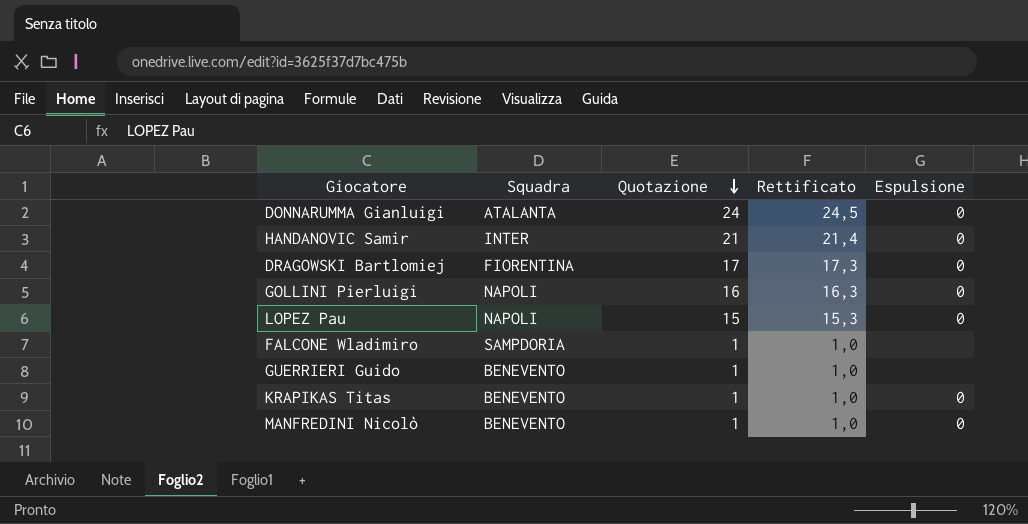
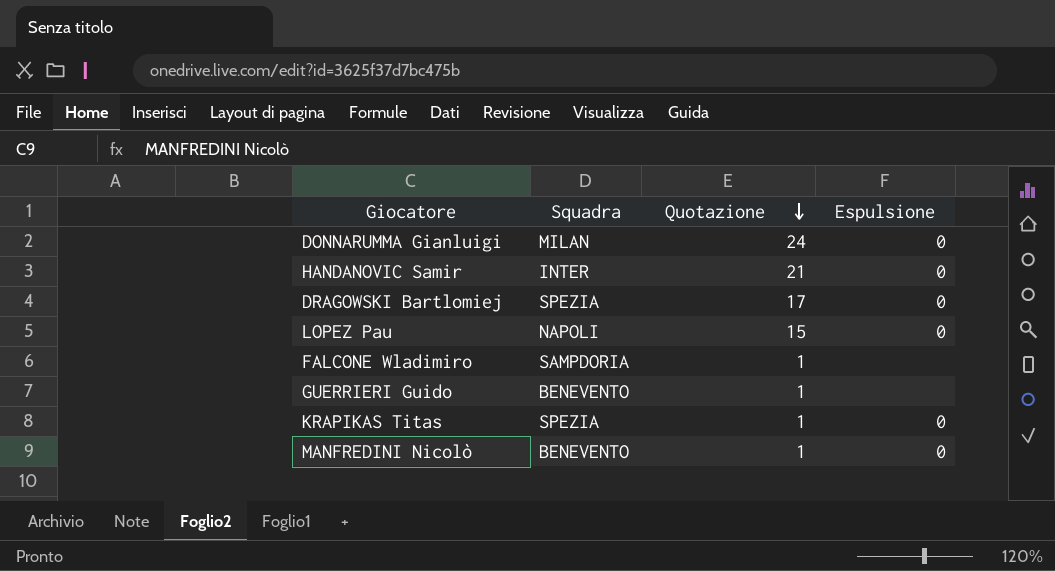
column Rettificato | formula: [Quotazione] * 1,02 -> none
row GOLLINI Pierluigi: NAPOLI | 16 | 16,3 | 0 -> none
DONNARUMMA Gianluigi | Squadra: ATALANTA -> MILAN
DRAGOWSKI Bartlomiej | Squadra: FIORENTINA -> SPEZIA
KRAPIKAS Titas | Squadra: BENEVENTO -> SPEZIA

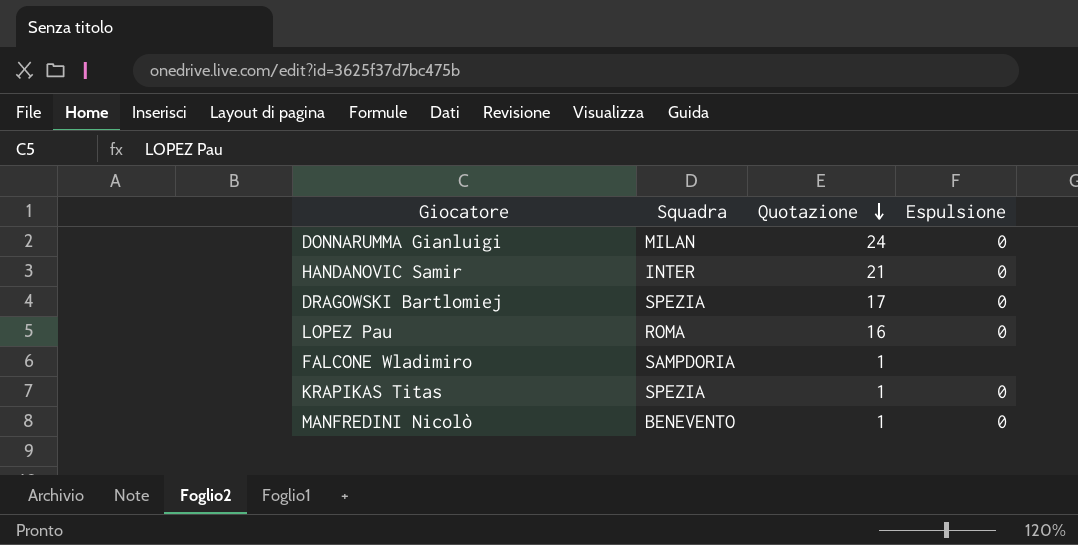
row GUERRIERI Guido: BENEVENTO | 1 | none -> none
LOPEZ Pau | Squadra: NAPOLI -> ROMA
LOPEZ Pau | Quotazione: 15 -> 16

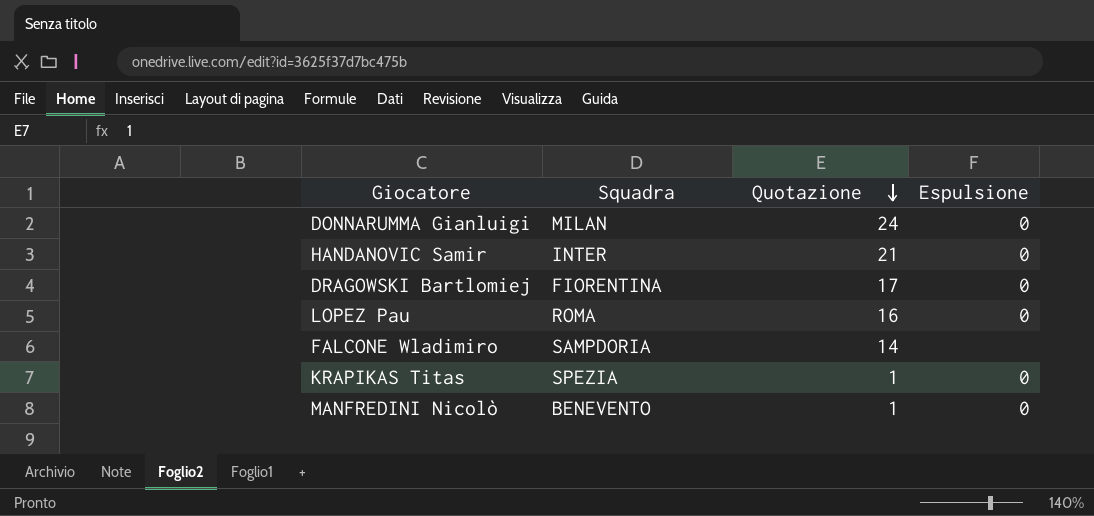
DRAGOWSKI Bartlomiej | Squadra: SPEZIA -> FIORENTINA
FALCONE Wladimiro | Quotazione: 1 -> 14

